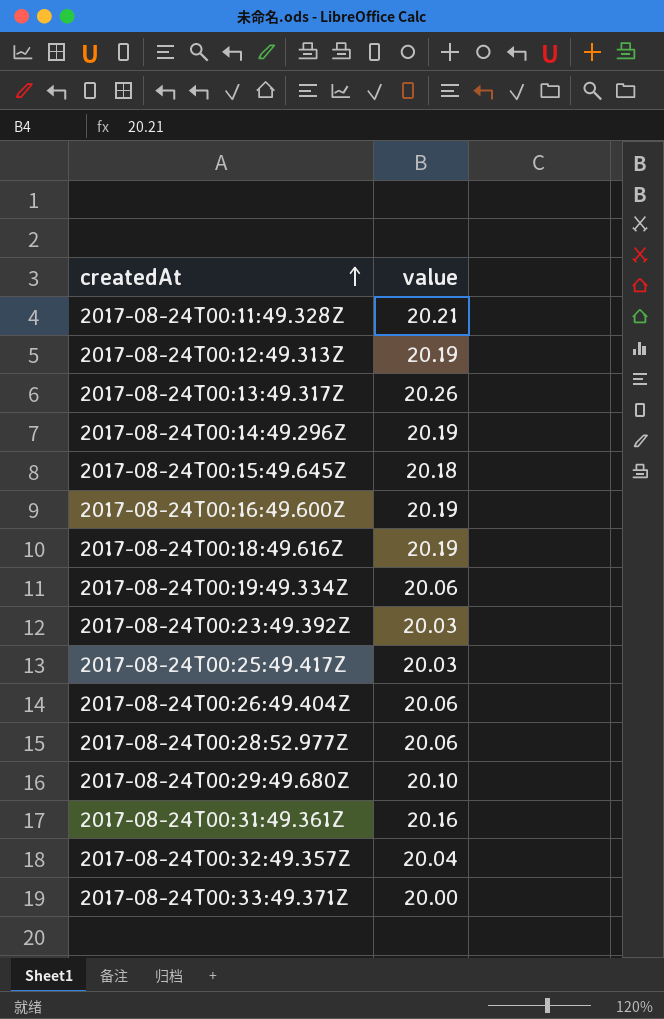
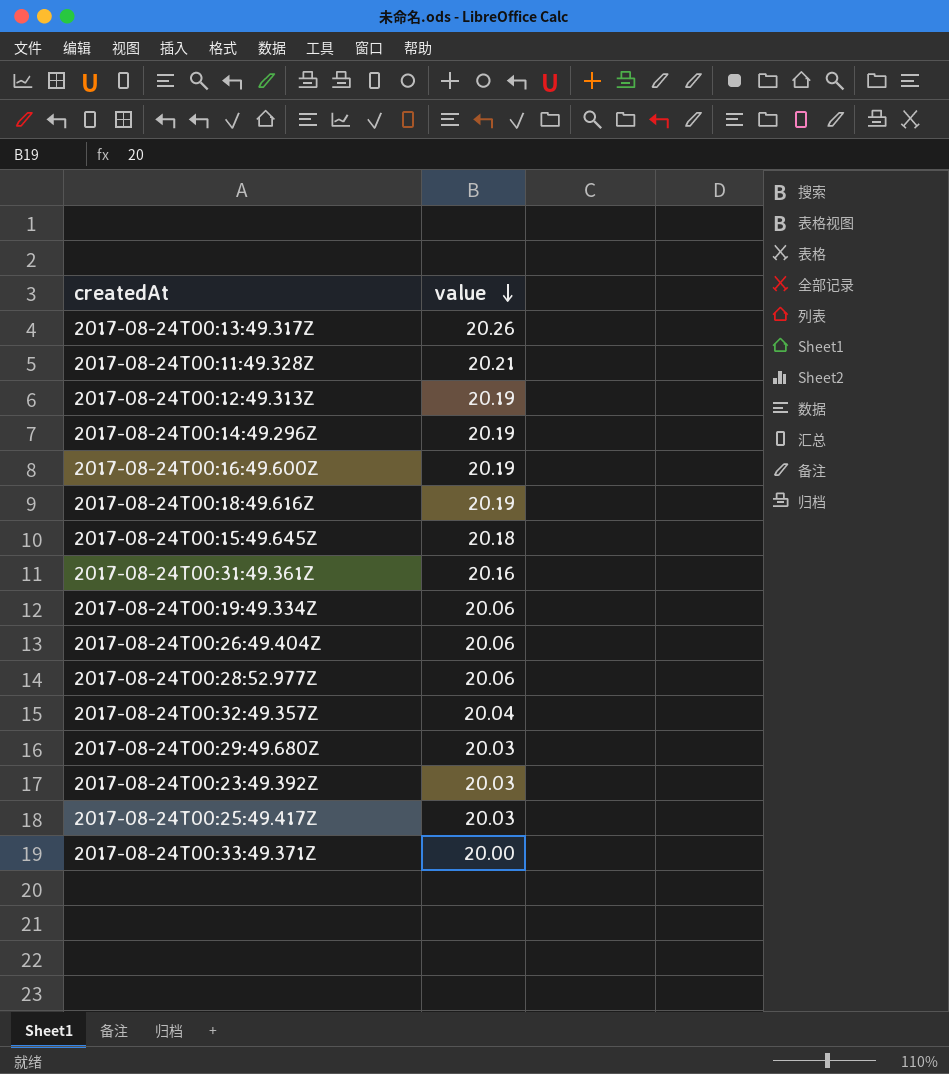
row order: createdAt ascending -> value descending
2017-08-24T00:29:49.680Z | value: 20.10 -> 20.03

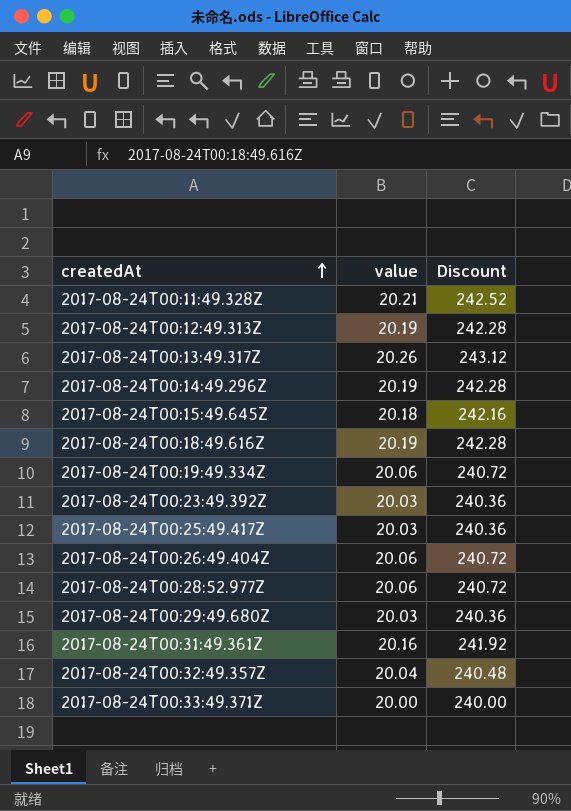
row order: value descending -> createdAt ascending
column Discount | formula: none -> [value] * 12
row 2017-08-24T00:16:49.600Z: 20.19 -> none

